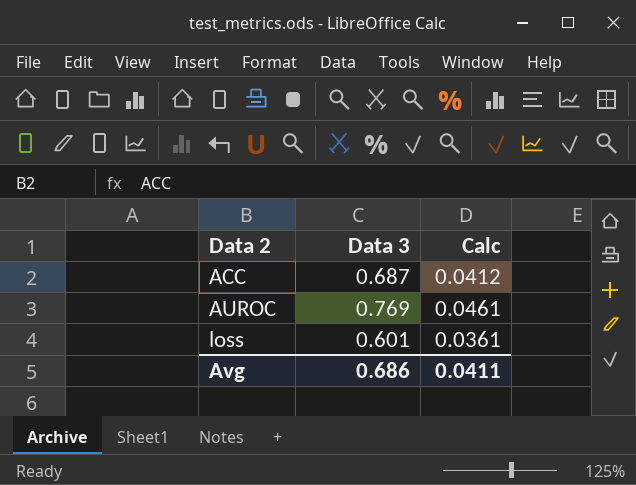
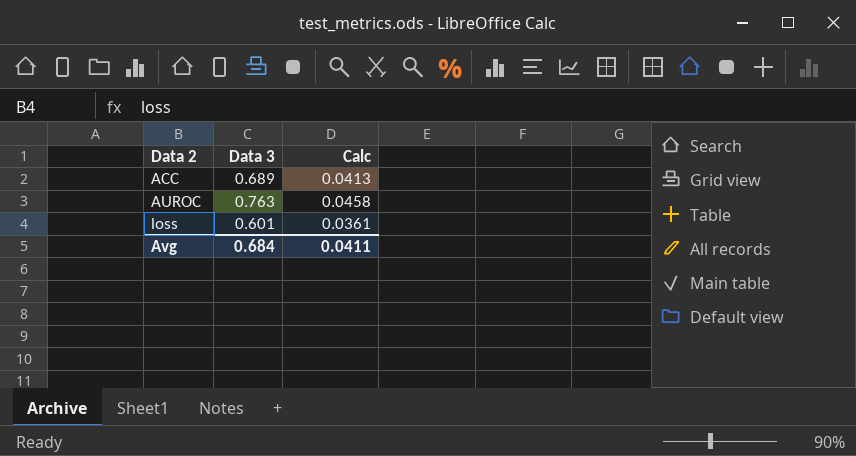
ACC | Data 3: 0.687 -> 0.689
ACC | Calc: 0.0412 -> 0.0413
AUROC | Data 3: 0.769 -> 0.763
AUROC | Calc: 0.0461 -> 0.0458
Avg | Data 3: 0.686 -> 0.684

